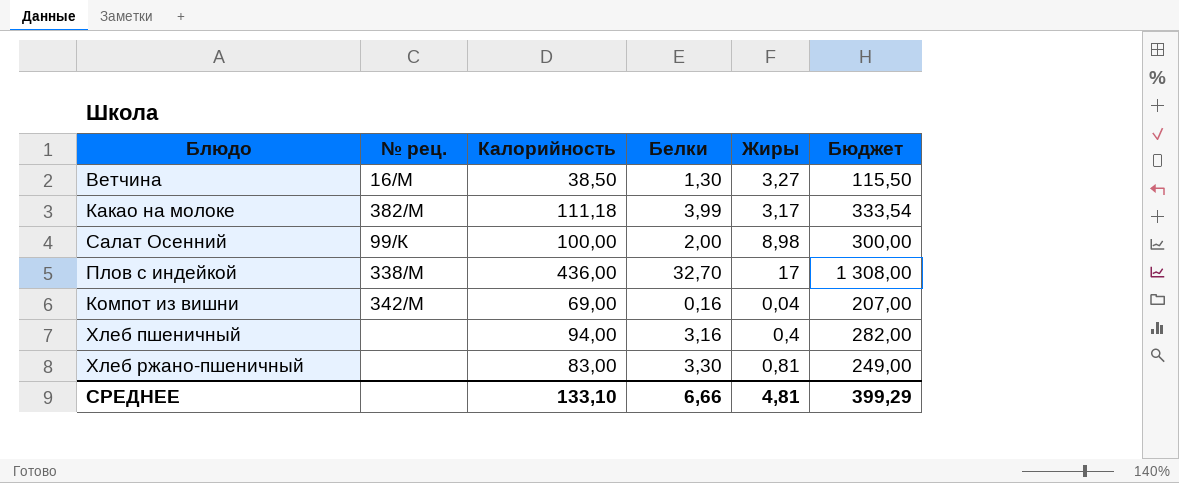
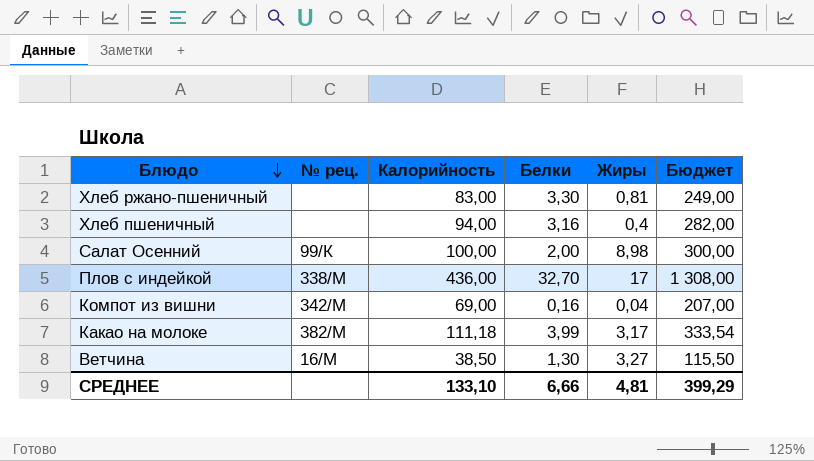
row order: none -> Блюдо descending

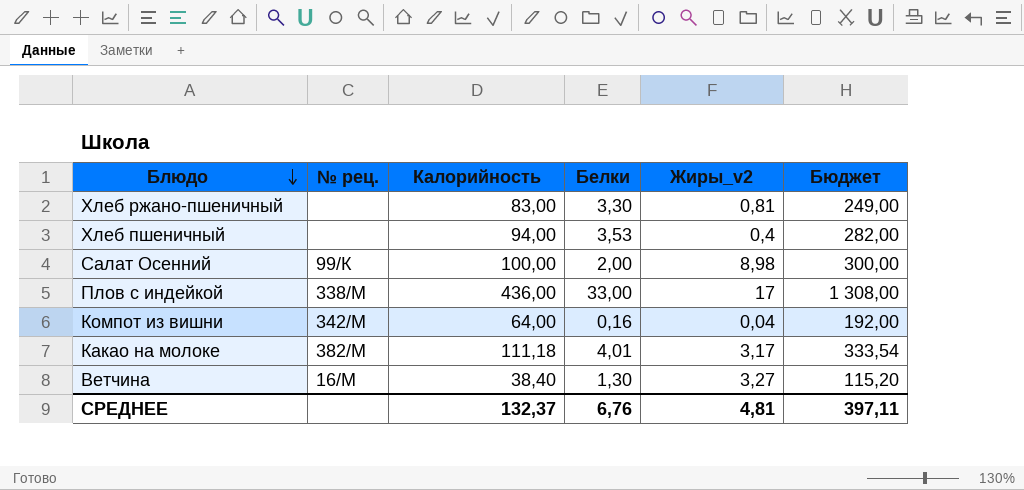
column name: Жиры -> Жиры_v2
Хлеб пшеничный | Белки: 3,16 -> 3,53
Плов с индейкой | Белки: 32,70 -> 33,00
Компот из вишни | Калорийность: 69,00 -> 64,00
Компот из вишни | Бюджет: 207,00 -> 192,00
Какао на молоке | Белки: 3,99 -> 4,01
Ветчина | Калорийность: 38,50 -> 38,40
Ветчина | Бюджет: 115,50 -> 115,20
СРЕДНЕЕ | Калорийность: 133,10 -> 132,37
СРЕДНЕЕ | Белки: 6,66 -> 6,76
СРЕДНЕЕ | Бюджет: 399,29 -> 397,11

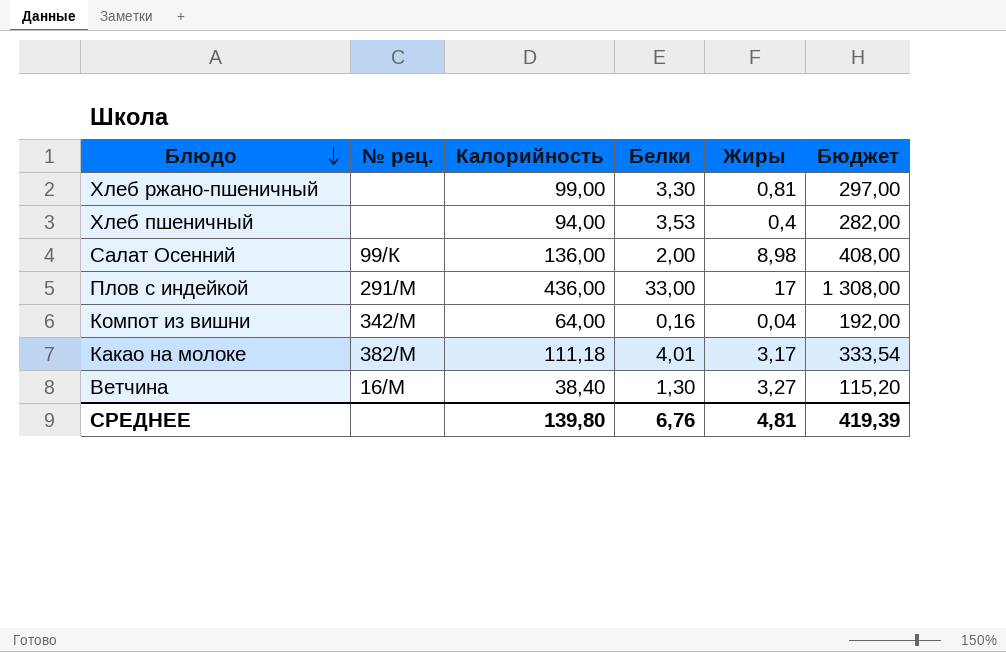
column name: Жиры_v2 -> Жиры
Хлеб ржано-пшеничный | Калорийность: 83,00 -> 99,00
Хлеб ржано-пшеничный | Бюджет: 249,00 -> 297,00
Салат Осенний | Калорийность: 100,00 -> 136,00
Салат Осенний | Бюджет: 300,00 -> 408,00
Плов с индейкой | № рец.: 338/М -> 291/М
СРЕДНЕЕ | Калорийность: 132,37 -> 139,80
СРЕДНЕЕ | Бюджет: 397,11 -> 419,39

